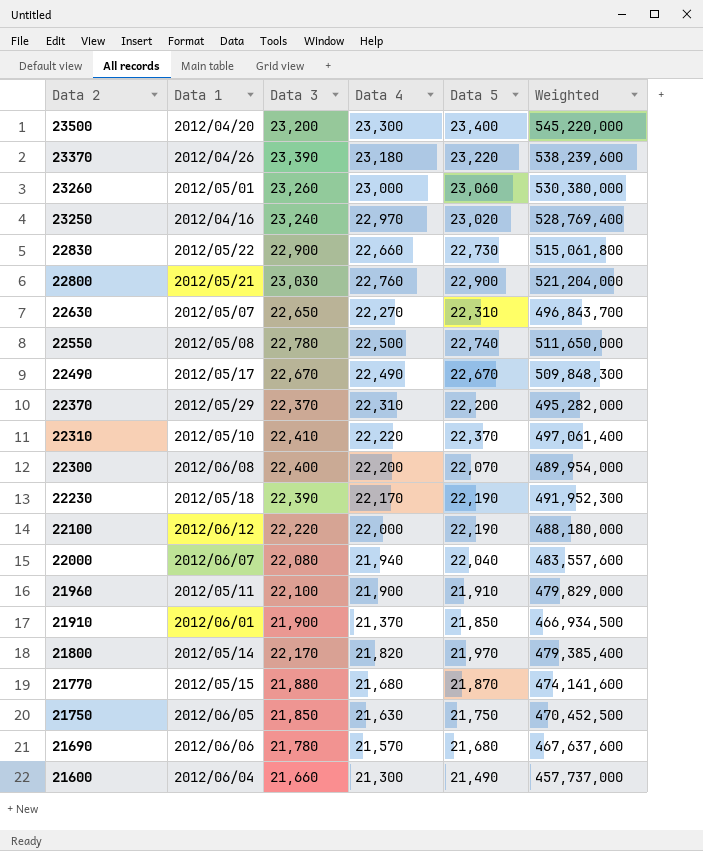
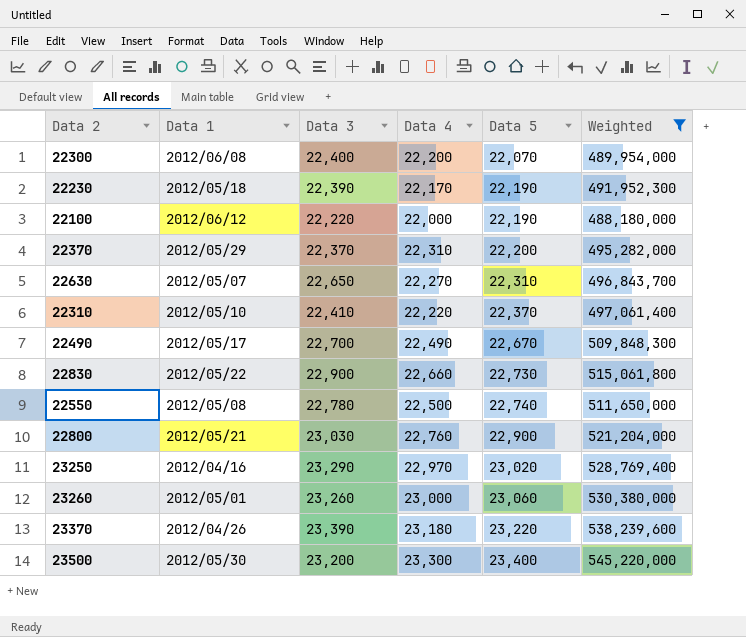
filter: none -> Weighted >= 488,180,000
row order: Data 2 descending -> Data 5 ascending
22490 | Data 3: 22,670 -> 22,700
23250 | Data 3: 23,240 -> 23,290
23500 | Data 1: 2012/04/20 -> 2012/05/30

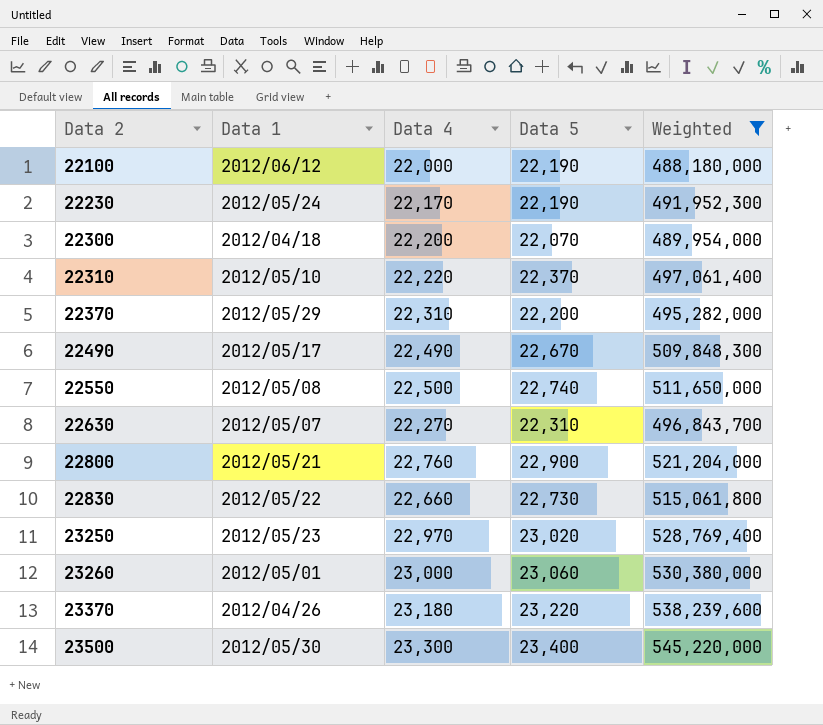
row order: Data 5 ascending -> Data 2 ascending
column Data 3 | position: 3 -> none
22230 | Data 1: 2012/05/18 -> 2012/05/24
22300 | Data 1: 2012/06/08 -> 2012/04/18
23250 | Data 1: 2012/04/16 -> 2012/05/23

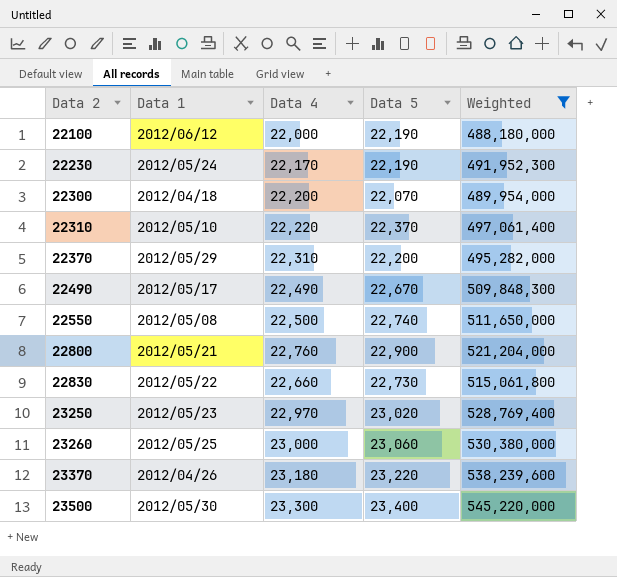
row 22630: 2012/05/07 | 22,270 | 22,310 | 496,843,700 -> none
23260 | Data 1: 2012/05/01 -> 2012/05/25

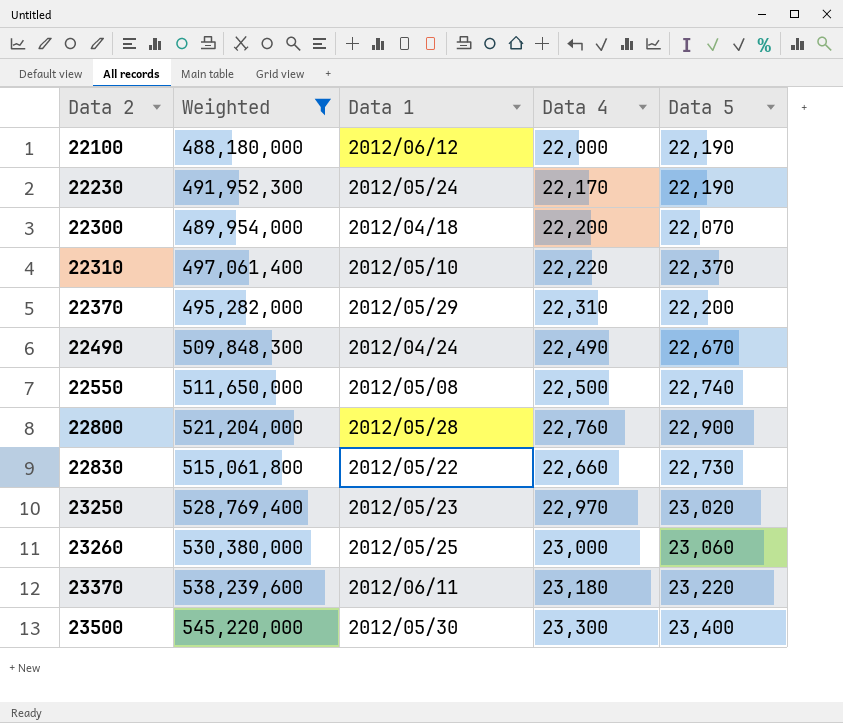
column Weighted | position: 5 -> 2
22490 | Data 1: 2012/05/17 -> 2012/04/24
22800 | Data 1: 2012/05/21 -> 2012/05/28
23370 | Data 1: 2012/04/26 -> 2012/06/11

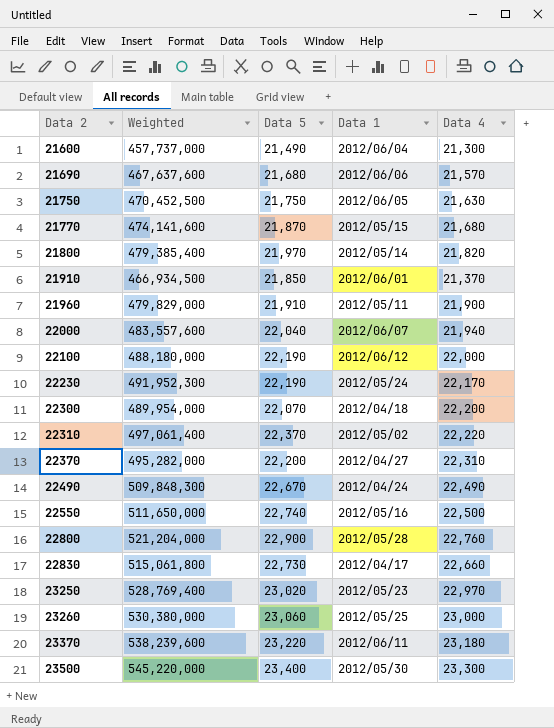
filter: Weighted >= 488,180,000 -> none
column Data 5 | position: 5 -> 3
22310 | Data 1: 2012/05/10 -> 2012/05/02
22370 | Data 1: 2012/05/29 -> 2012/04/27
22550 | Data 1: 2012/05/08 -> 2012/05/16
22830 | Data 1: 2012/05/22 -> 2012/04/17

